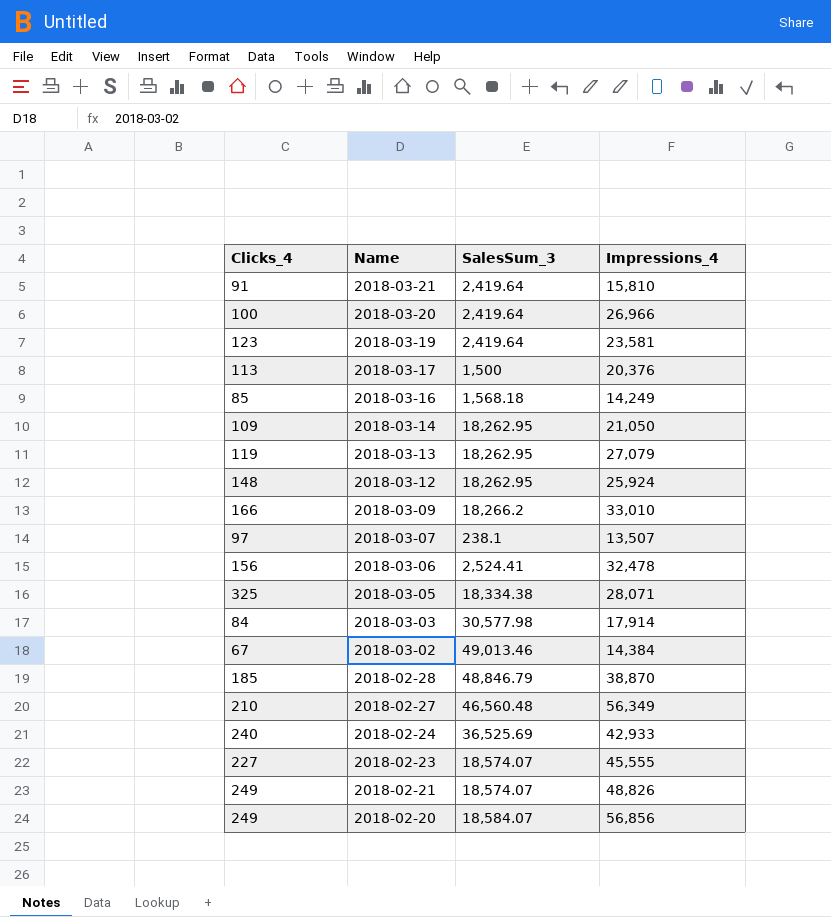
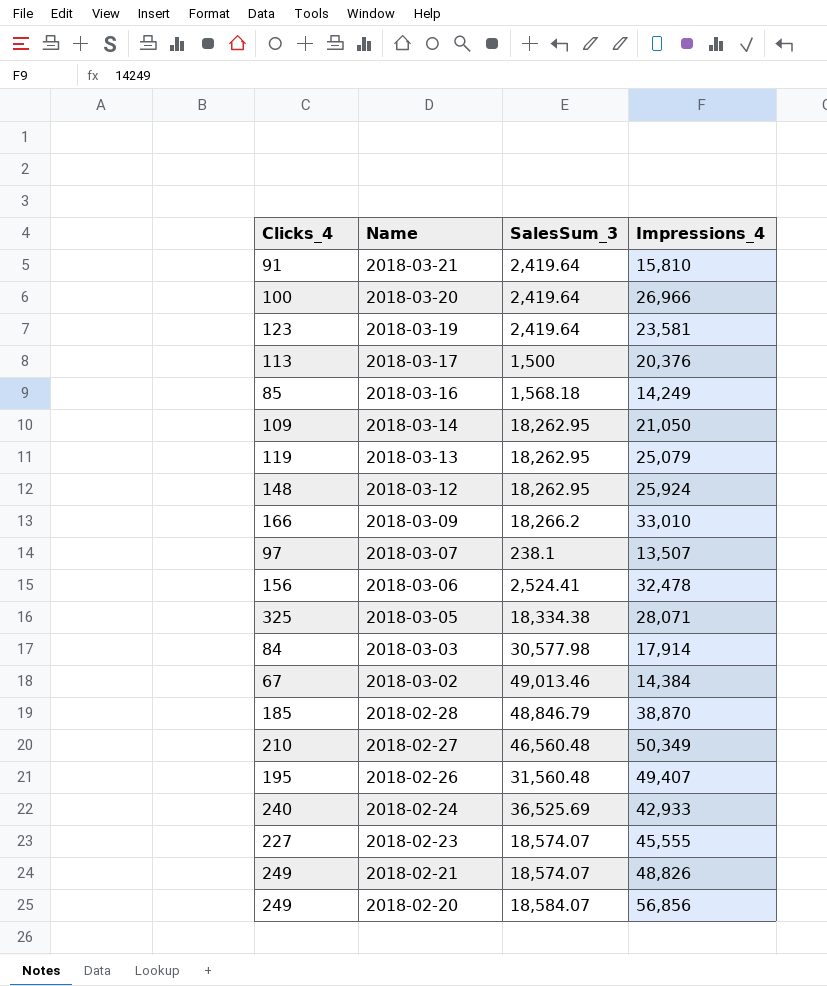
2018-03-13 | Impressions_4: 27,079 -> 25,079
2018-02-27 | Impressions_4: 56,349 -> 50,349
row 2018-02-26: none -> 195 | 31,560.48 | 49,407

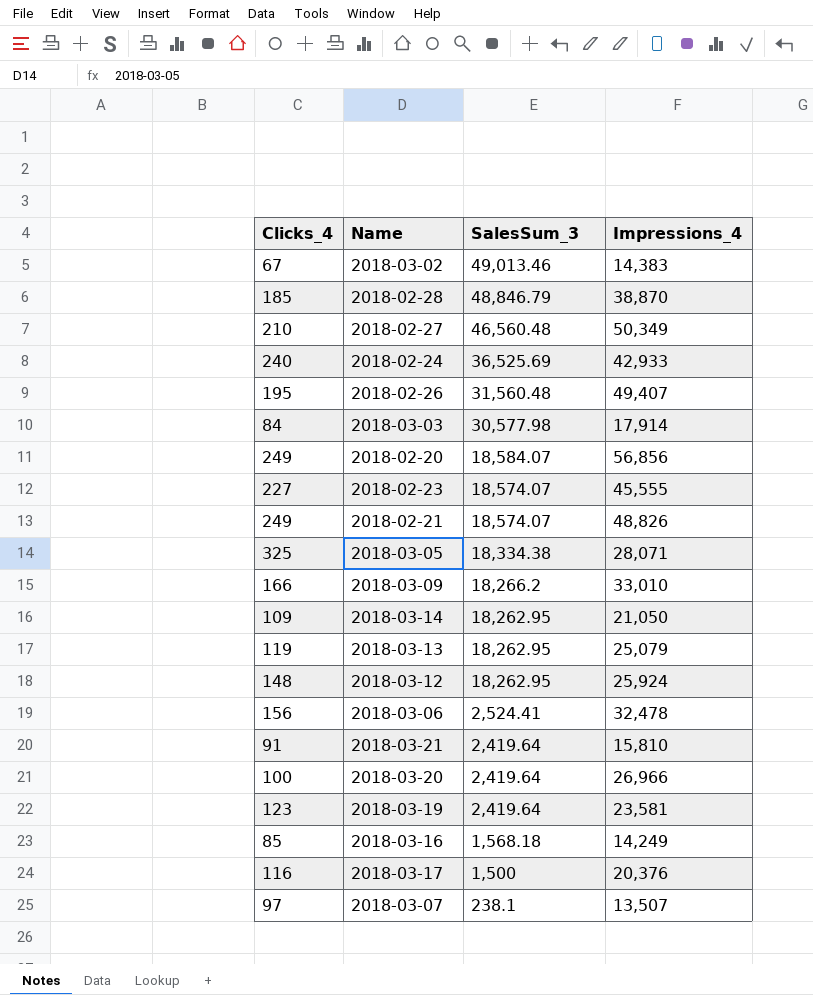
row order: Name descending -> SalesSum_3 descending
2018-03-02 | Impressions_4: 14,384 -> 14,383
2018-03-17 | Clicks_4: 113 -> 116

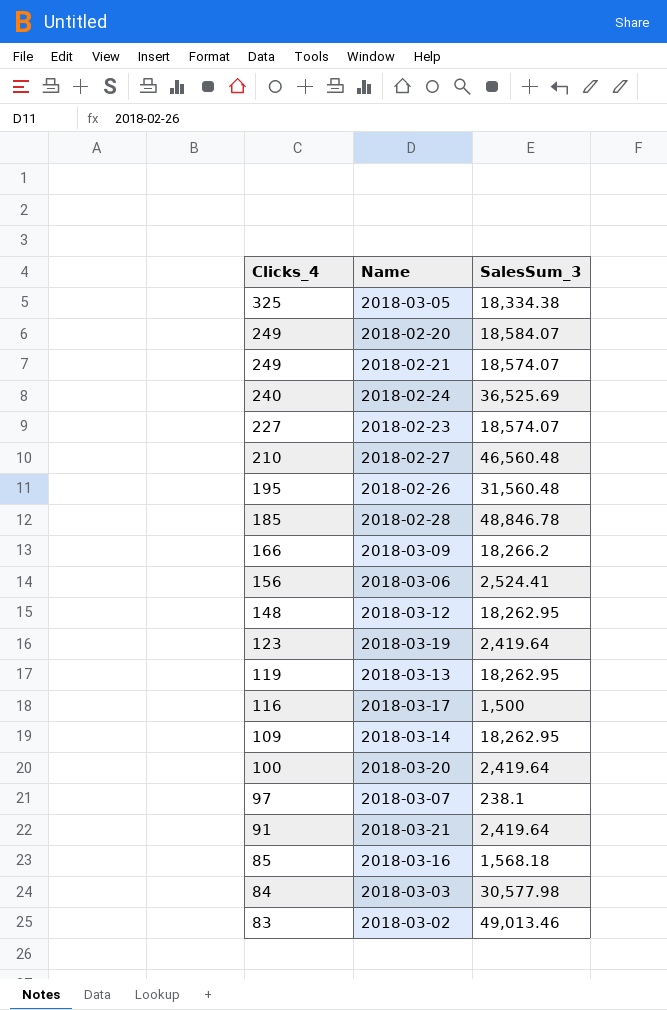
row order: SalesSum_3 descending -> Clicks_4 descending
column Impressions_4 | position: 4 -> none
2018-02-28 | SalesSum_3: 48,846.79 -> 48,846.78
2018-03-02 | Clicks_4: 67 -> 83

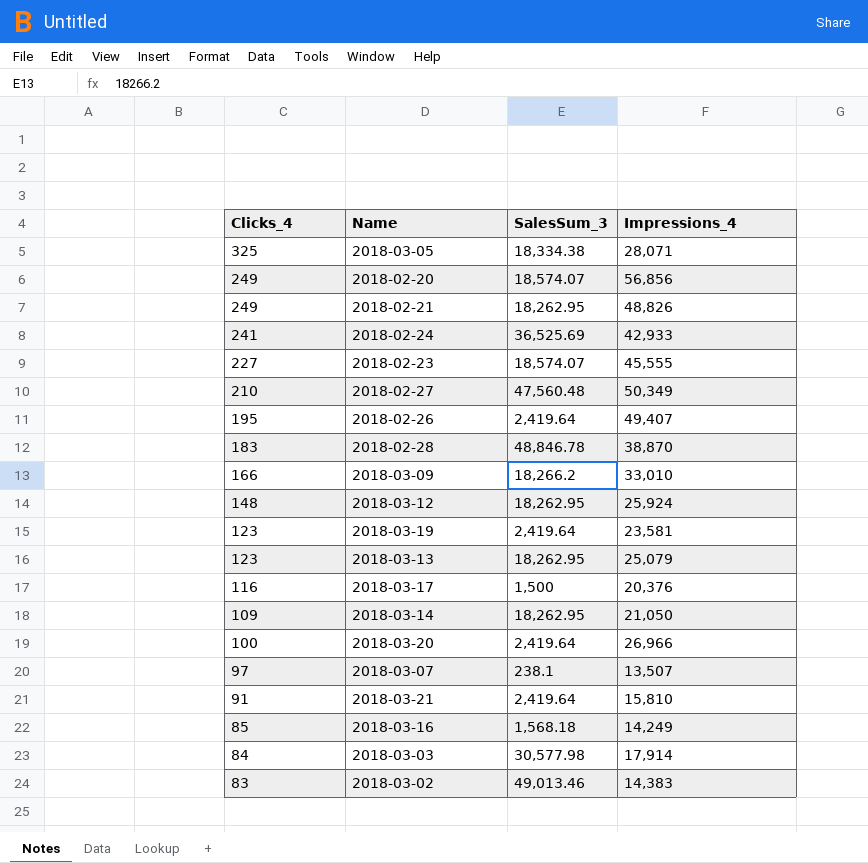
column Impressions_4 | position: none -> 4
row 2018-03-06: 156 | 2,524.41 -> none
2018-02-20 | SalesSum_3: 18,584.07 -> 18,574.07
2018-02-21 | SalesSum_3: 18,574.07 -> 18,262.95
2018-02-24 | Clicks_4: 240 -> 241
2018-02-27 | SalesSum_3: 46,560.48 -> 47,560.48
2018-02-26 | SalesSum_3: 31,560.48 -> 2,419.64
2018-02-28 | Clicks_4: 185 -> 183
2018-03-13 | Clicks_4: 119 -> 123

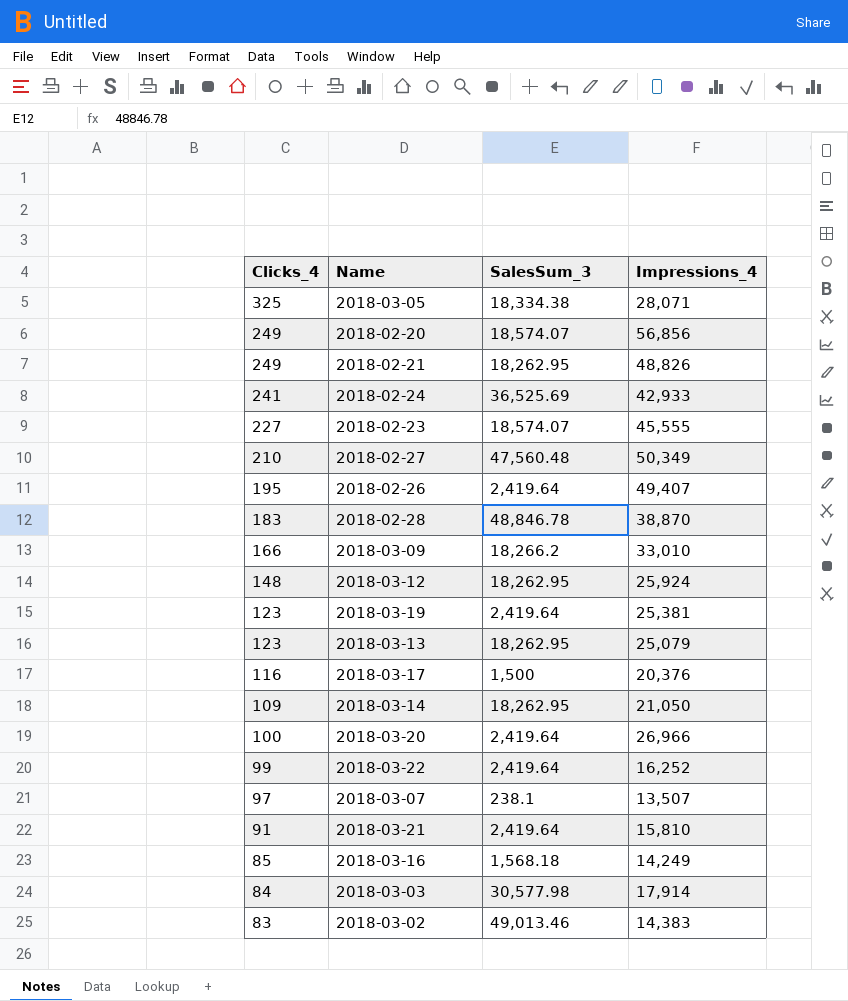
2018-03-19 | Impressions_4: 23,581 -> 25,381
row 2018-03-22: none -> 99 | 2,419.64 | 16,252

